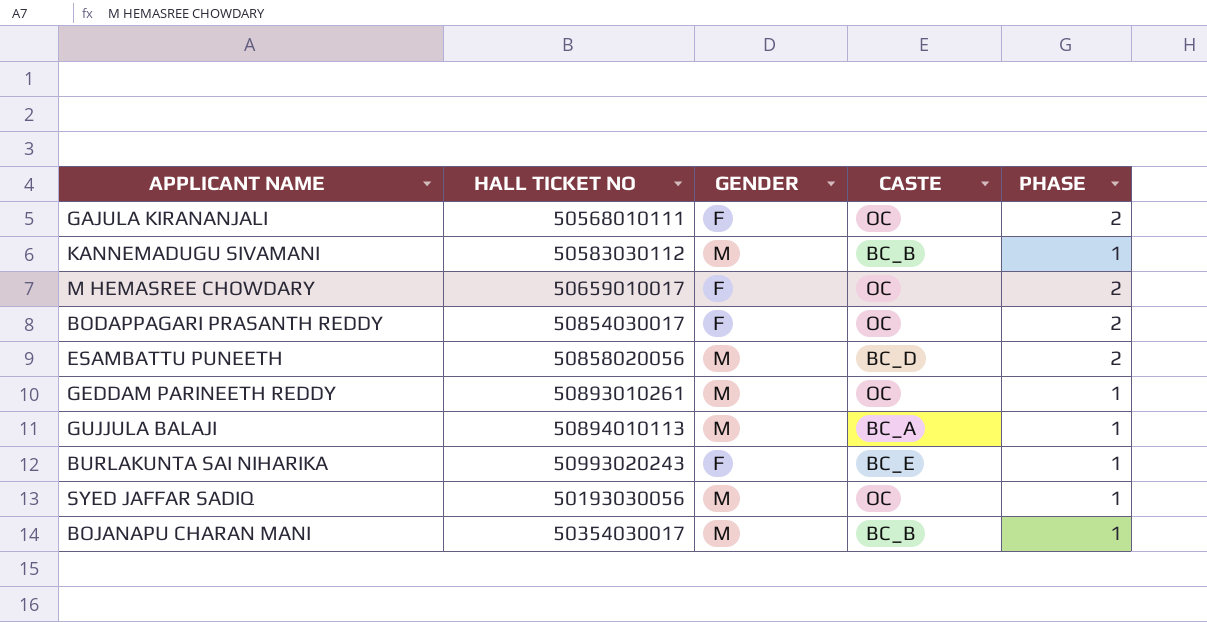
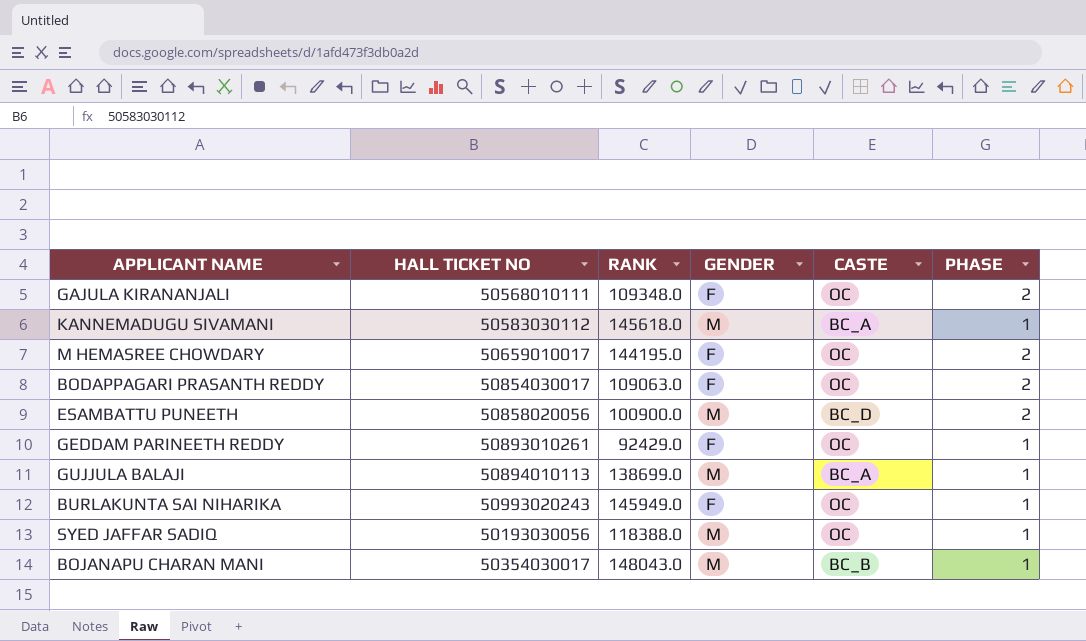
column RANK | position: none -> 3
KANNEMADUGU SIVAMANI | CASTE: BC_B -> BC_A
GEDDAM PARINEETH REDDY | GENDER: M -> F
BURLAKUNTA SAI NIHARIKA | CASTE: BC_E -> OC

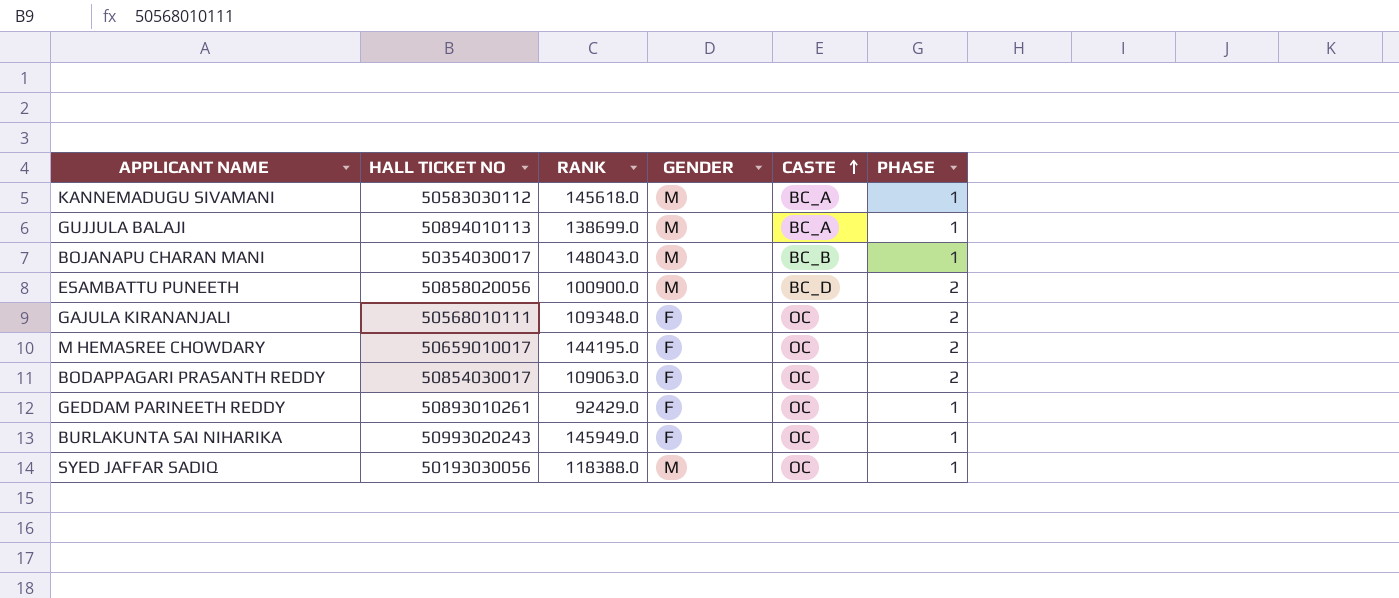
row order: none -> CASTE ascending

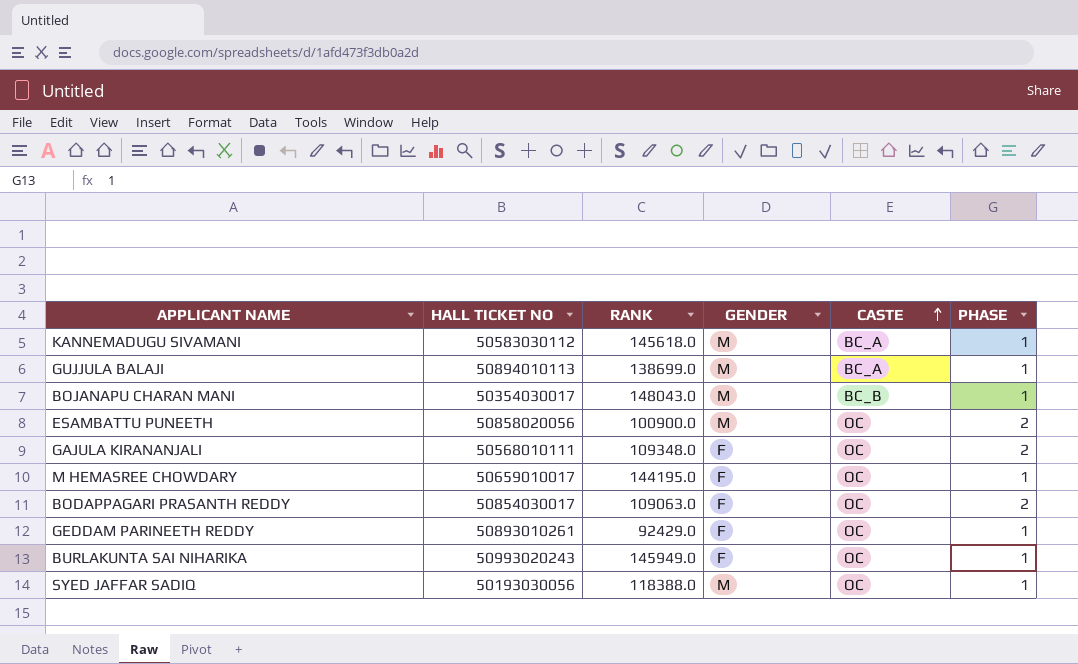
ESAMBATTU PUNEETH | CASTE: BC_D -> OC
M HEMASREE CHOWDARY | PHASE: 2 -> 1

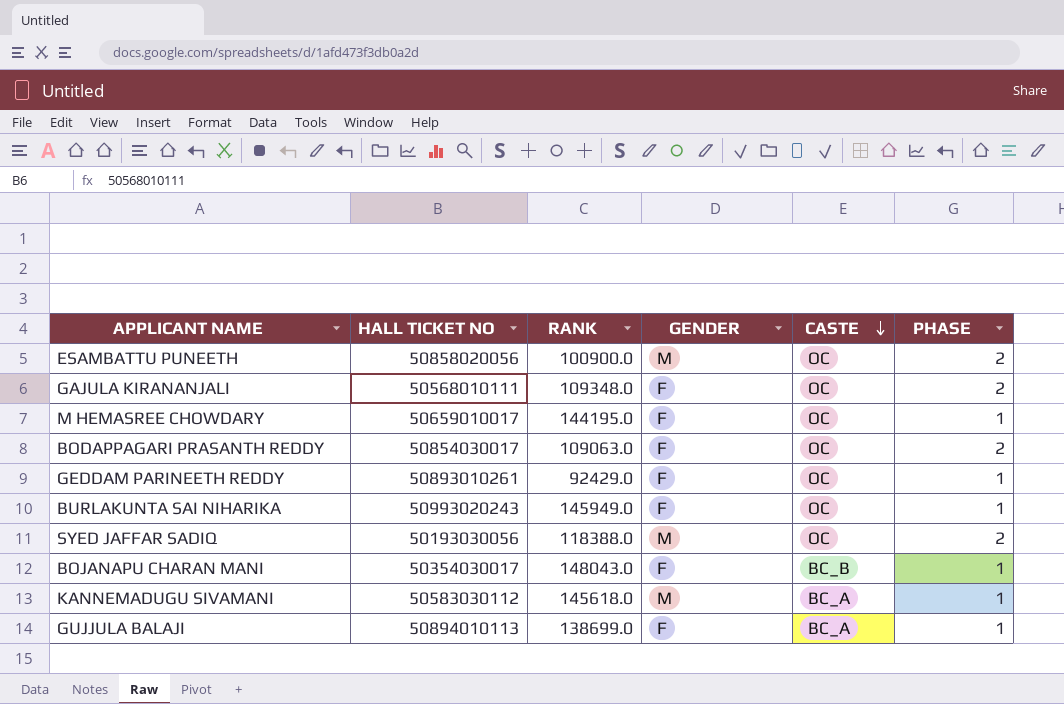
row order: CASTE ascending -> CASTE descending
SYED JAFFAR SADIQ | PHASE: 1 -> 2
BOJANAPU CHARAN MANI | GENDER: M -> F
GUJJULA BALAJI | GENDER: M -> F

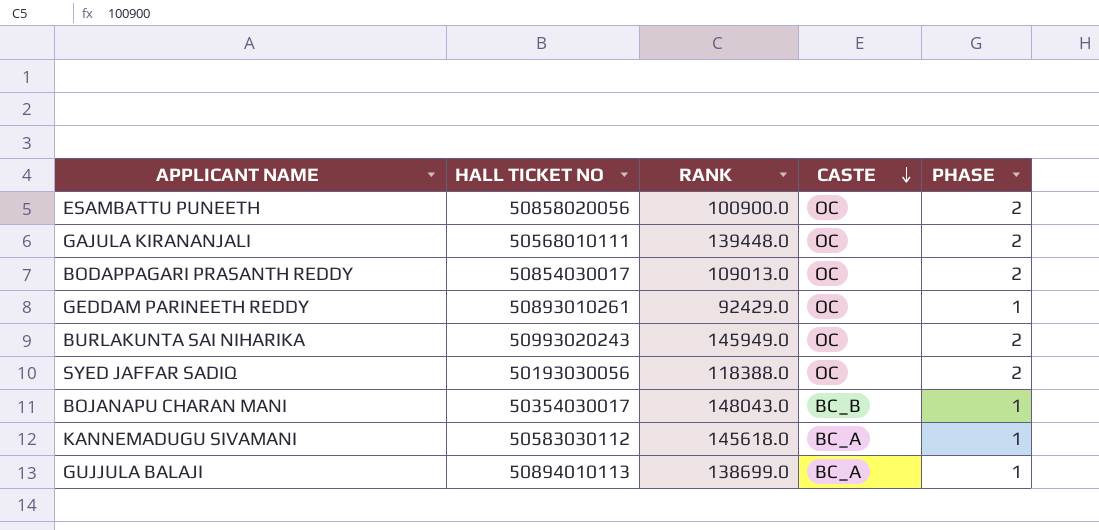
column GENDER | position: 4 -> none
row M HEMASREE CHOWDARY: 50659010017 | 144195.0 | F | OC | 1 -> none
GAJULA KIRANANJALI | RANK: 109348.0 -> 139448.0
BODAPPAGARI PRASANTH REDDY | RANK: 109063.0 -> 109013.0
BURLAKUNTA SAI NIHARIKA | PHASE: 1 -> 2

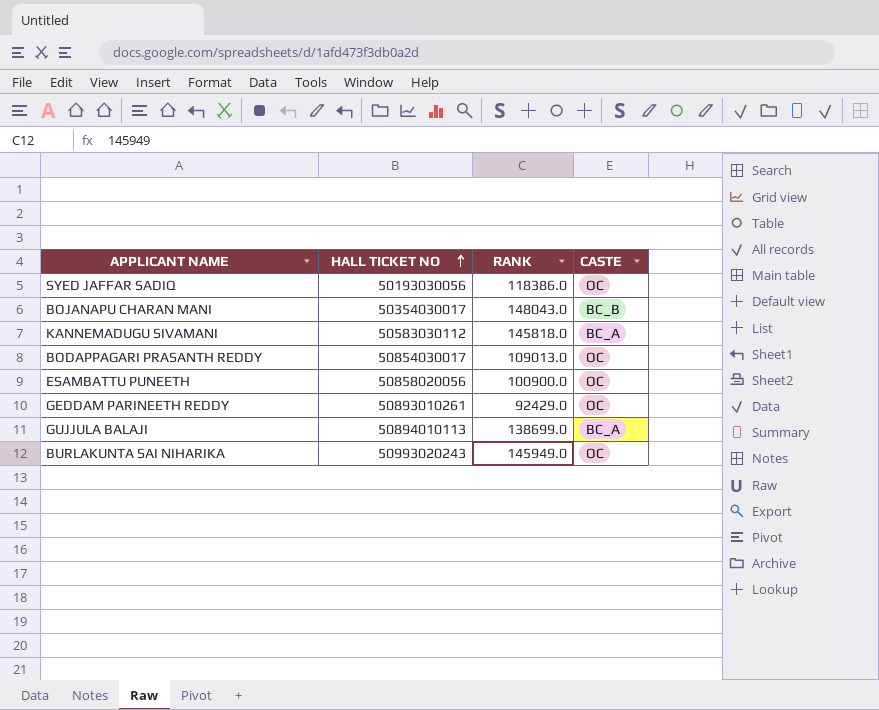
row order: CASTE descending -> HALL TICKET NO ascending
column PHASE | position: 5 -> none
row GAJULA KIRANANJALI: 50568010111 | 139448.0 | OC | 2 -> none
SYED JAFFAR SADIQ | RANK: 118388.0 -> 118386.0
KANNEMADUGU SIVAMANI | RANK: 145618.0 -> 145818.0

